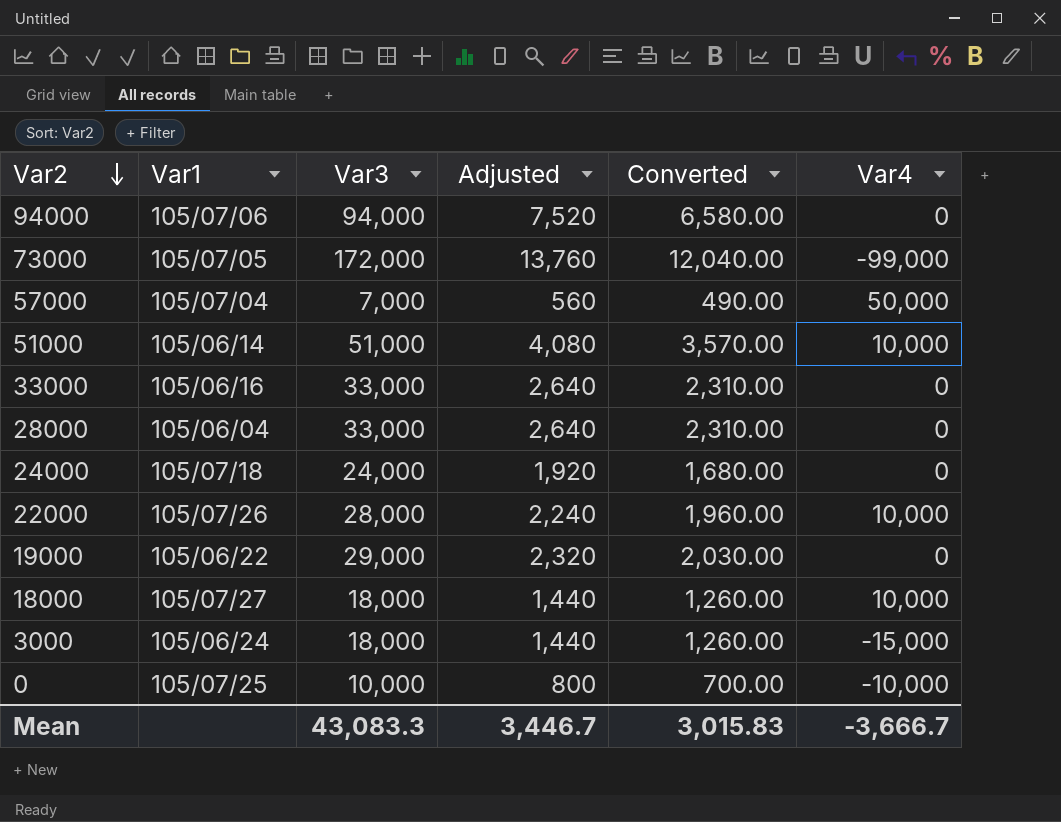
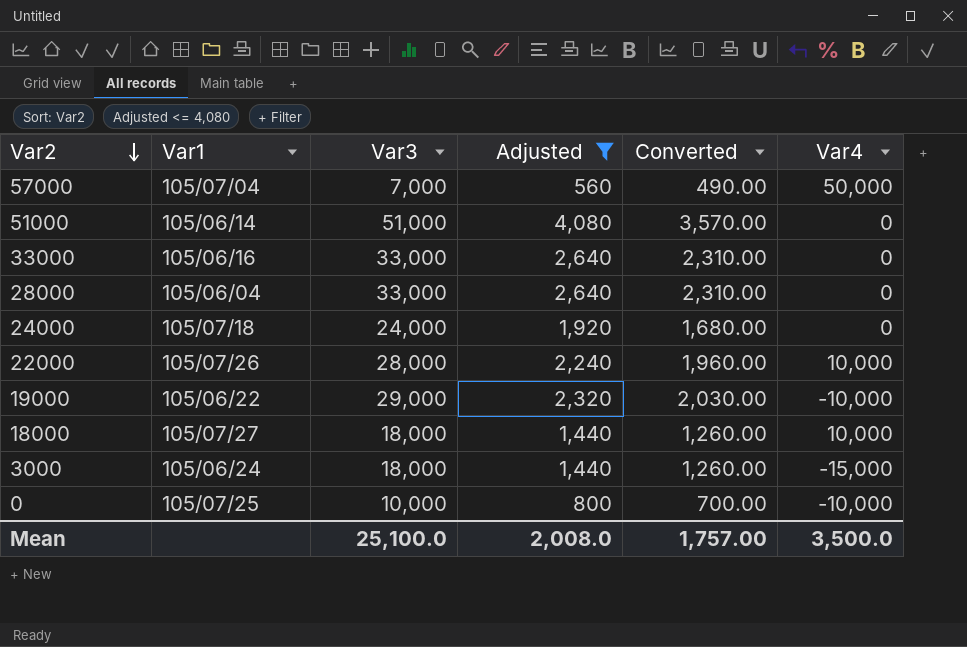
filter: none -> Adjusted <= 4,080
51000 | Var4: 10,000 -> 0
19000 | Var4: 0 -> -10,000
Mean | Var3: 43,083.3 -> 25,100.0
Mean | Adjusted: 3,446.7 -> 2,008.0
Mean | Converted: 3,015.83 -> 1,757.00
Mean | Var4: -3,666.7 -> 3,500.0

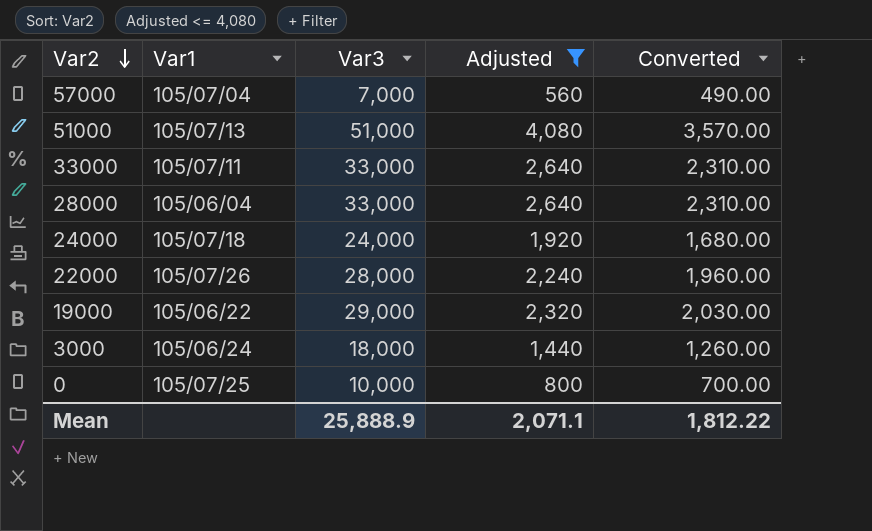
column Var4 | position: 6 -> none
row 18000: 105/07/27 | 18,000 | 1,440 | 1,260.00 | 10,000 -> none
51000 | Var1: 105/06/14 -> 105/07/13
33000 | Var1: 105/06/16 -> 105/07/11
Mean | Var3: 25,100.0 -> 25,888.9
Mean | Adjusted: 2,008.0 -> 2,071.1
Mean | Converted: 1,757.00 -> 1,812.22

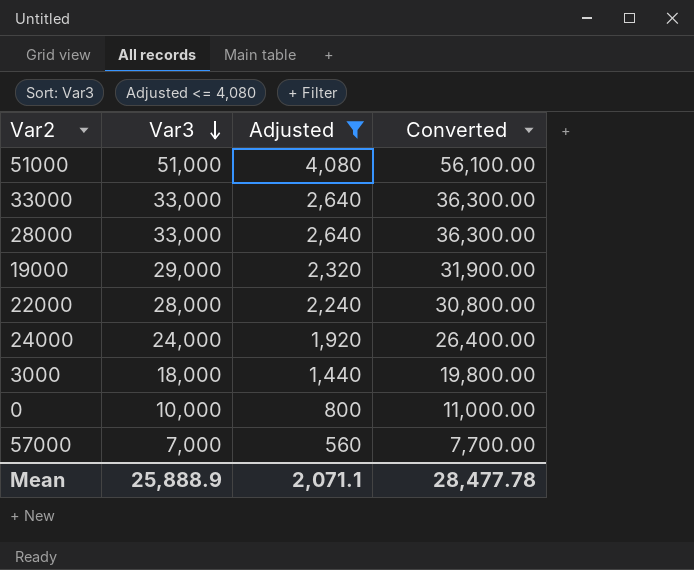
row order: Var2 descending -> Var3 descending
column Var1 | position: 2 -> none
column Converted | formula: [Var3] * 0.07 -> [Var3] * 1.1
Mean | Converted: 1,812.22 -> 28,477.78

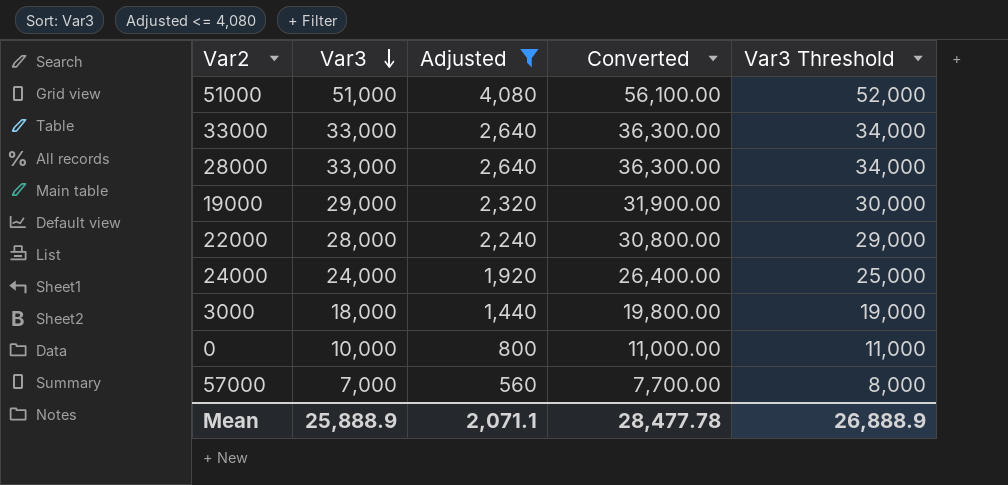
column Var3 Threshold | formula: none -> [Var3] + 1000

